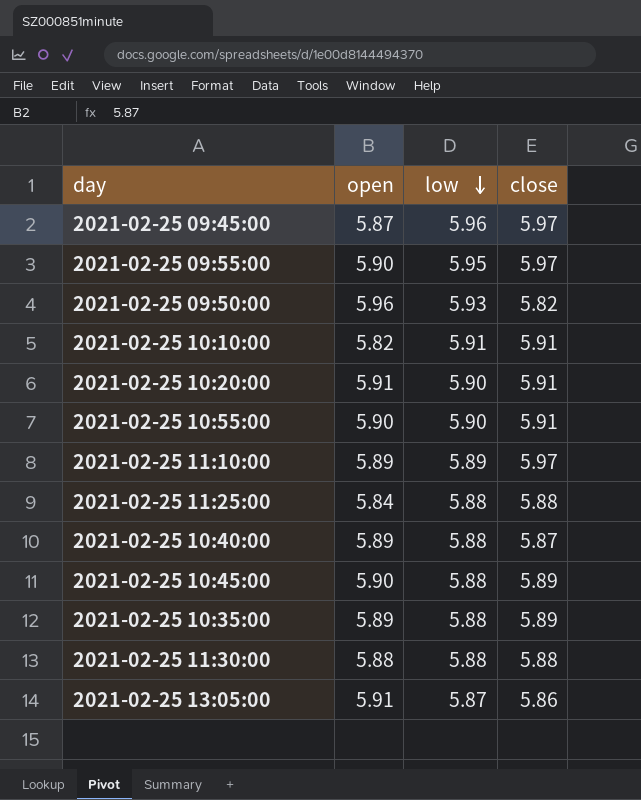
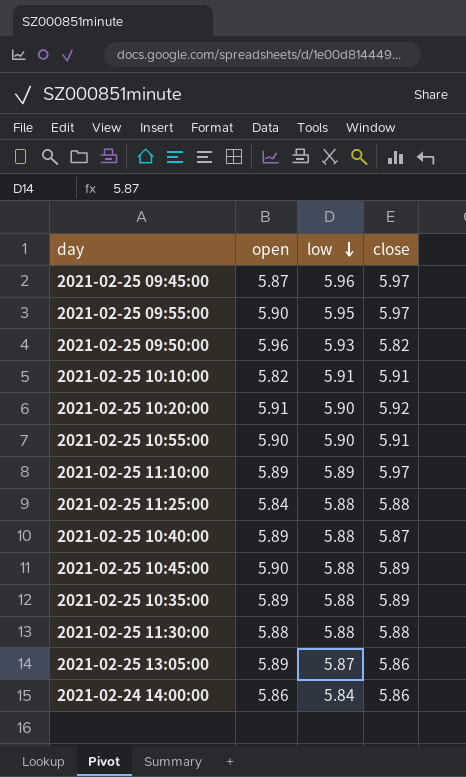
2021-02-25 10:20:00 | close: 5.91 -> 5.92
2021-02-25 13:05:00 | open: 5.91 -> 5.89
row 2021-02-24 14:00:00: none -> 5.86 | 5.84 | 5.86

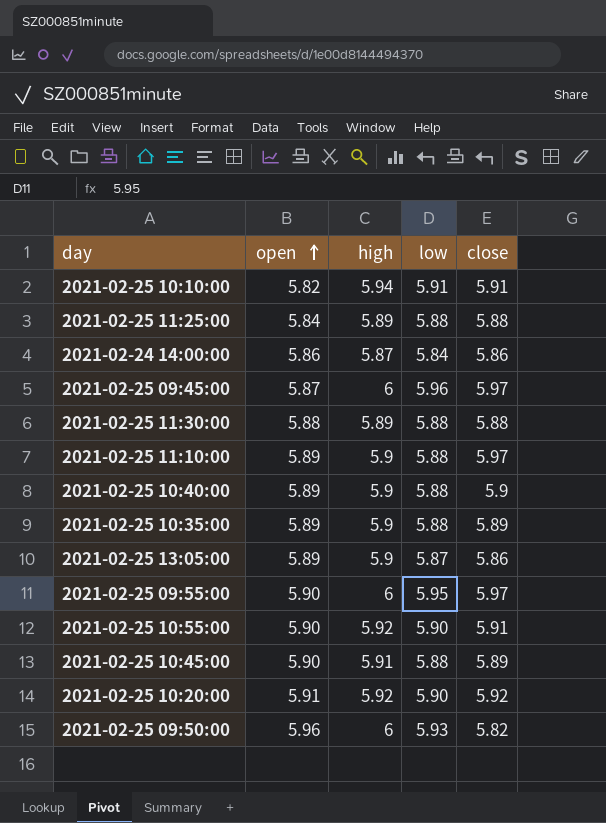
row order: low descending -> open ascending
column high | position: none -> 3
2021-02-25 11:10:00 | low: 5.89 -> 5.88
2021-02-25 10:40:00 | close: 5.87 -> 5.9

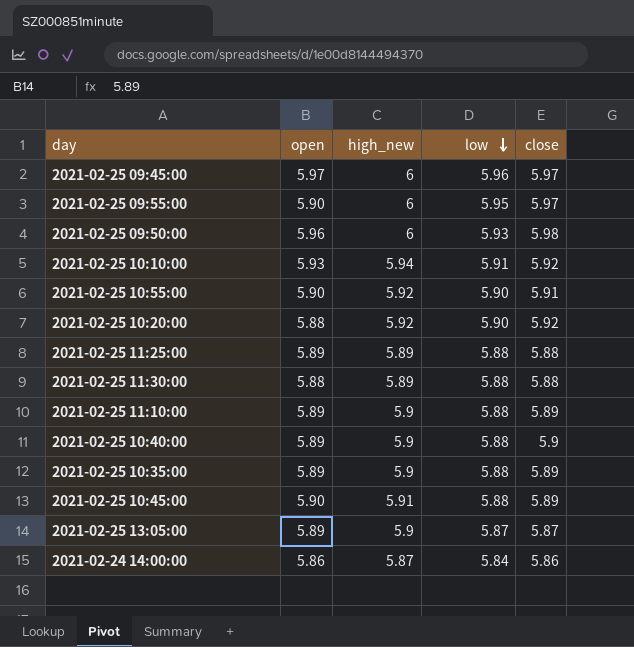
row order: open ascending -> low descending
column name: high -> high_new
2021-02-25 09:45:00 | open: 5.87 -> 5.97
2021-02-25 09:50:00 | close: 5.82 -> 5.98
2021-02-25 10:10:00 | open: 5.82 -> 5.93
2021-02-25 10:10:00 | close: 5.91 -> 5.92
2021-02-25 10:20:00 | open: 5.91 -> 5.88
2021-02-25 11:25:00 | open: 5.84 -> 5.89
2021-02-25 11:10:00 | close: 5.97 -> 5.89
2021-02-25 13:05:00 | close: 5.86 -> 5.87

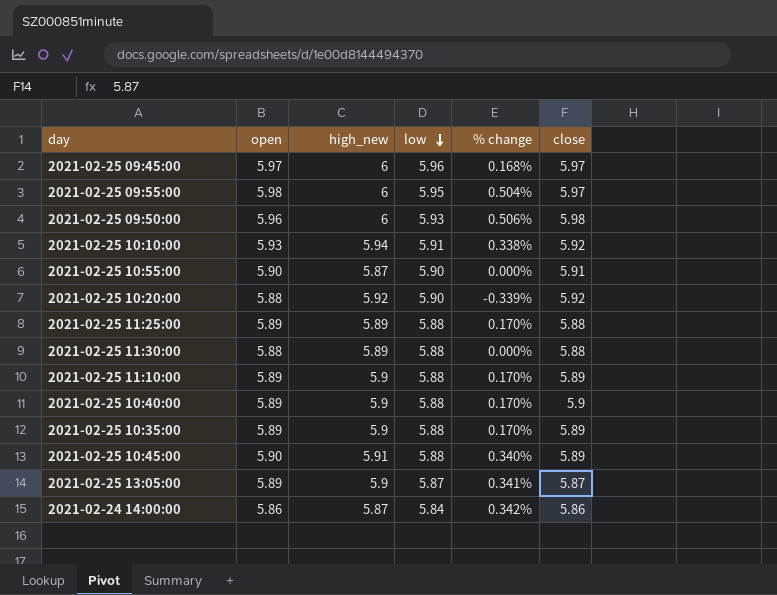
column % change | formula: none -> ([open] - [low]) / [low]
2021-02-25 09:55:00 | open: 5.90 -> 5.98
2021-02-25 10:55:00 | high_new: 5.92 -> 5.87

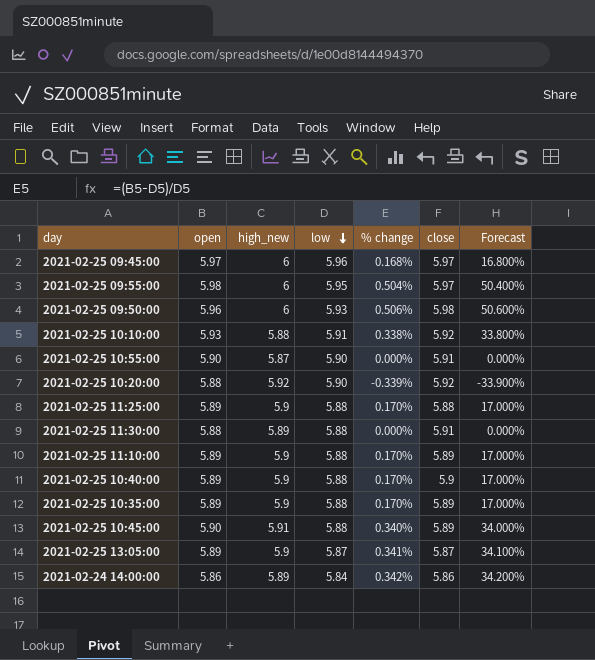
column Forecast | formula: none -> [% change] * 100
2021-02-25 10:10:00 | high_new: 5.94 -> 5.88
2021-02-25 11:25:00 | high_new: 5.89 -> 5.9
2021-02-25 11:30:00 | close: 5.88 -> 5.91
2021-02-24 14:00:00 | high_new: 5.87 -> 5.89

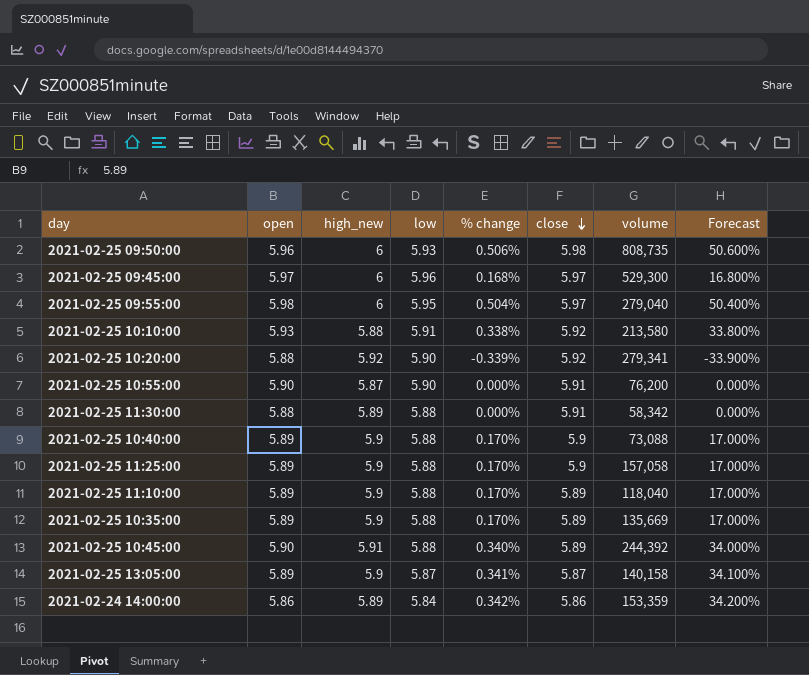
row order: low descending -> close descending
column volume | position: none -> 7
2021-02-25 11:25:00 | close: 5.88 -> 5.9

